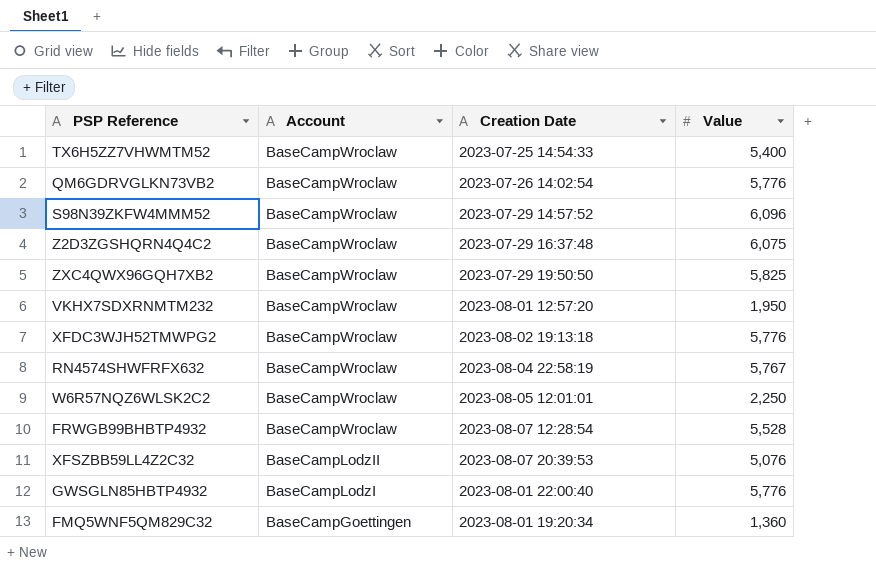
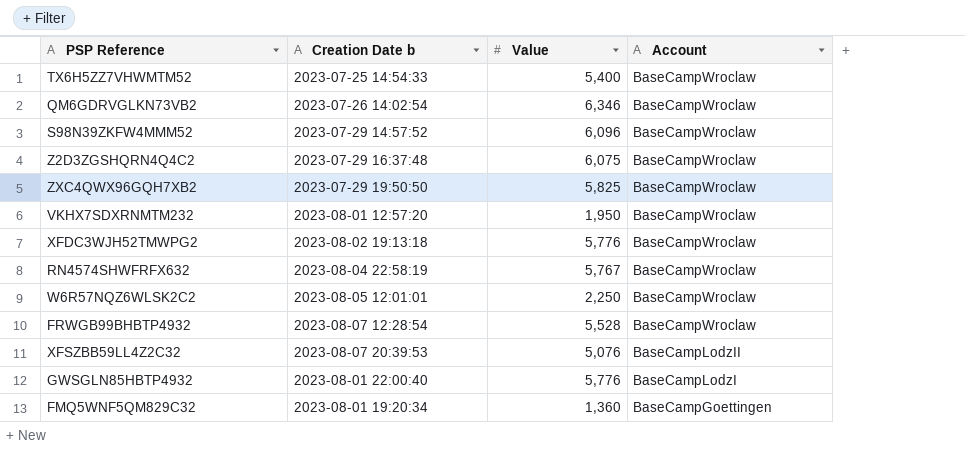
column name: Creation Date -> Creation Date b
column Account | position: 2 -> 4
QM6GDRVGLKN73VB2 | Value: 5,776 -> 6,346

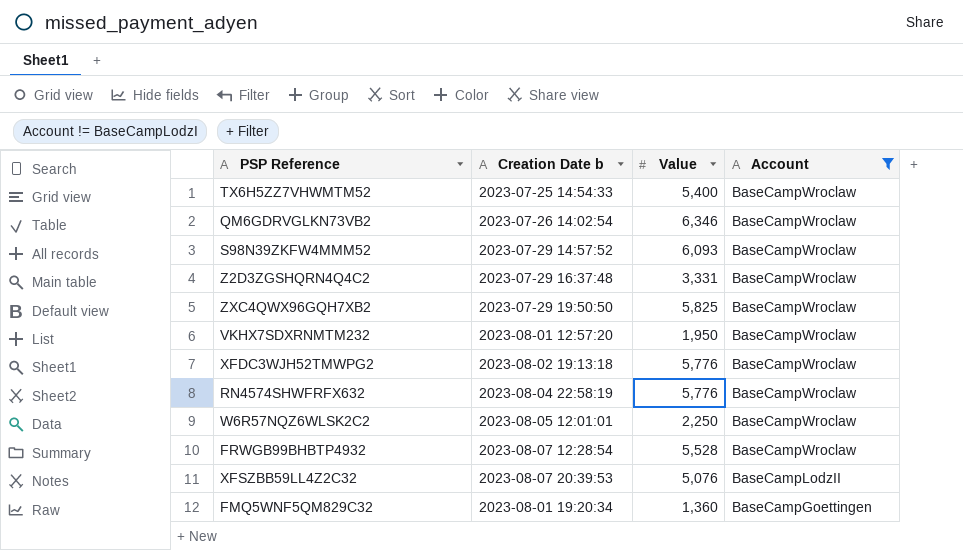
filter: none -> Account != BaseCampLodzI
S98N39ZKFW4MMM52 | Value: 6,096 -> 6,093
Z2D3ZGSHQRN4Q4C2 | Value: 6,075 -> 3,331
RN4574SHWFRFX632 | Value: 5,767 -> 5,776

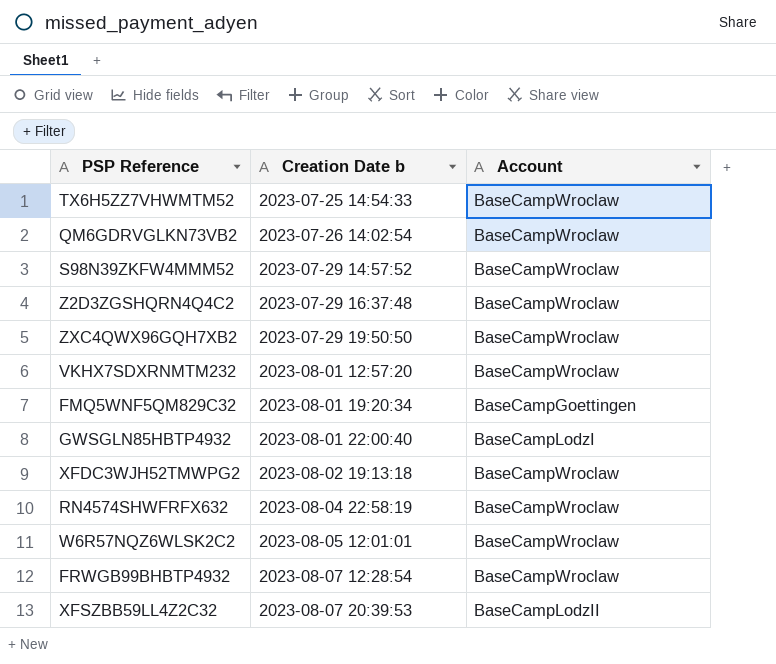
filter: Account != BaseCampLodzI -> none
row order: Account descending -> Creation Date b ascending
column Value | position: 3 -> none

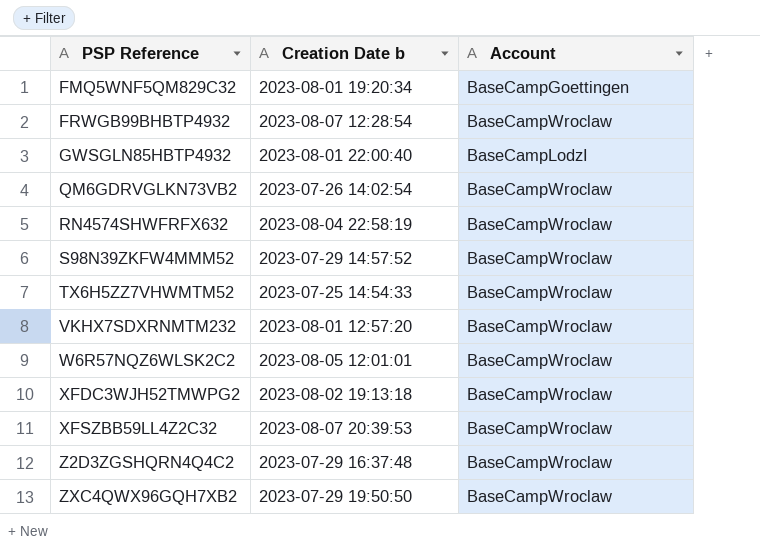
row order: Creation Date b ascending -> PSP Reference ascending
XFSZBB59LL4Z2C32 | Account: BaseCampLodzII -> BaseCampWroclaw

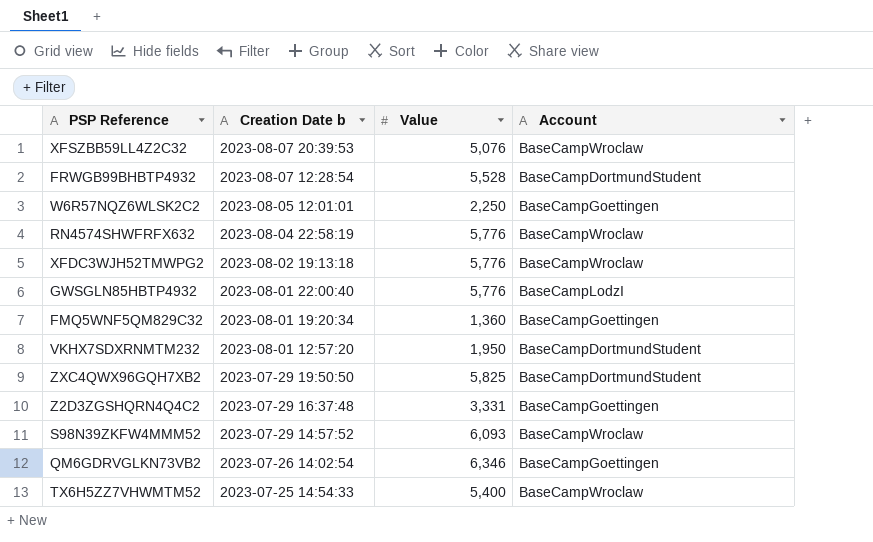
row order: PSP Reference ascending -> Creation Date b descending
column Value | position: none -> 3
FRWGB99BHBTP4932 | Account: BaseCampWroclaw -> BaseCampDortmundStudent
W6R57NQZ6WLSK2C2 | Account: BaseCampWroclaw -> BaseCampGoettingen
VKHX7SDXRNMTM232 | Account: BaseCampWroclaw -> BaseCampDortmundStudent
ZXC4QWX96GQH7XB2 | Account: BaseCampWroclaw -> BaseCampDortmundStudent
Z2D3ZGSHQRN4Q4C2 | Account: BaseCampWroclaw -> BaseCampGoettingen
QM6GDRVGLKN73VB2 | Account: BaseCampWroclaw -> BaseCampGoettingen

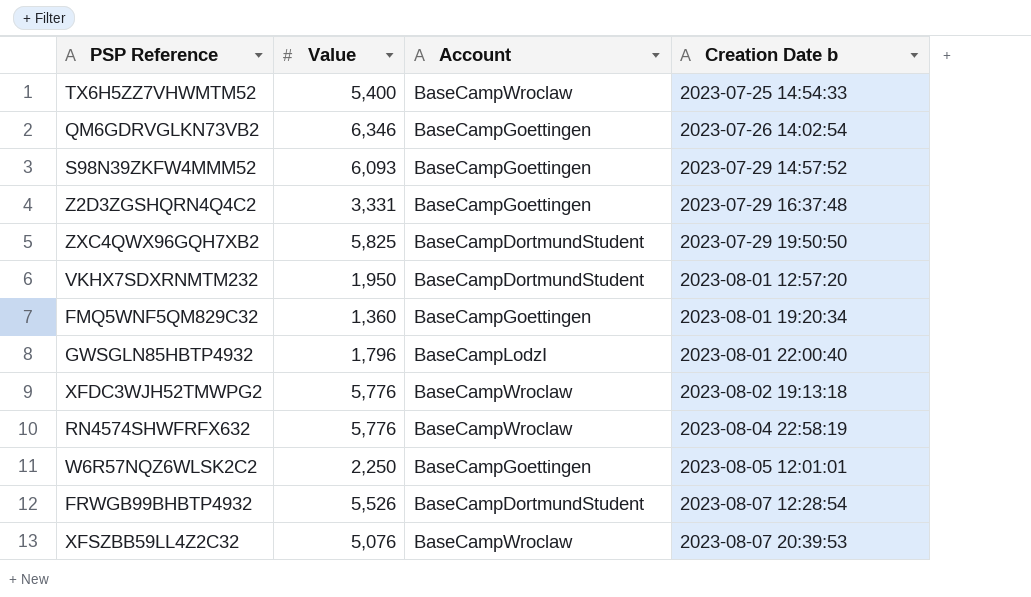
row order: Creation Date b descending -> Creation Date b ascending
column Creation Date b | position: 2 -> 4
S98N39ZKFW4MMM52 | Account: BaseCampWroclaw -> BaseCampGoettingen
GWSGLN85HBTP4932 | Value: 5,776 -> 1,796
FRWGB99BHBTP4932 | Value: 5,528 -> 5,526

